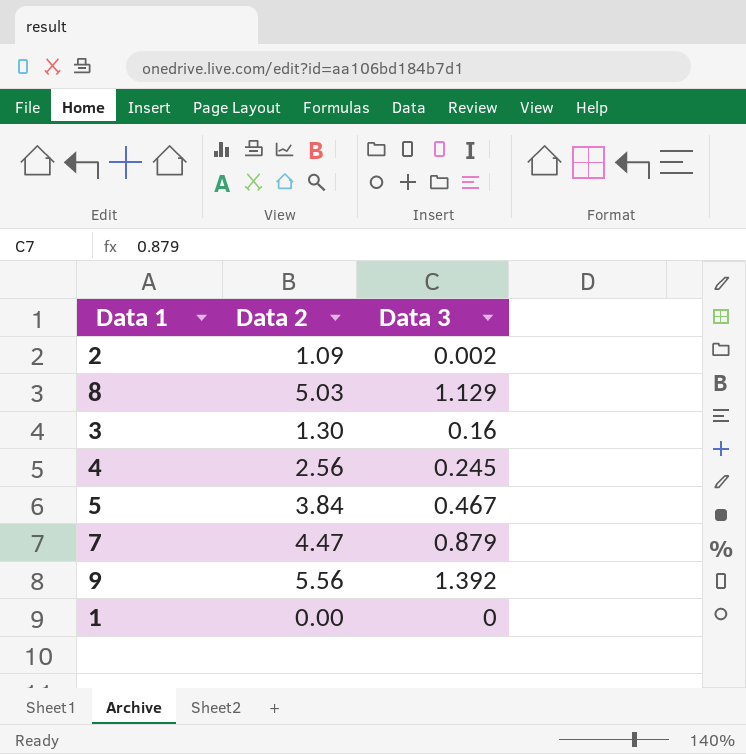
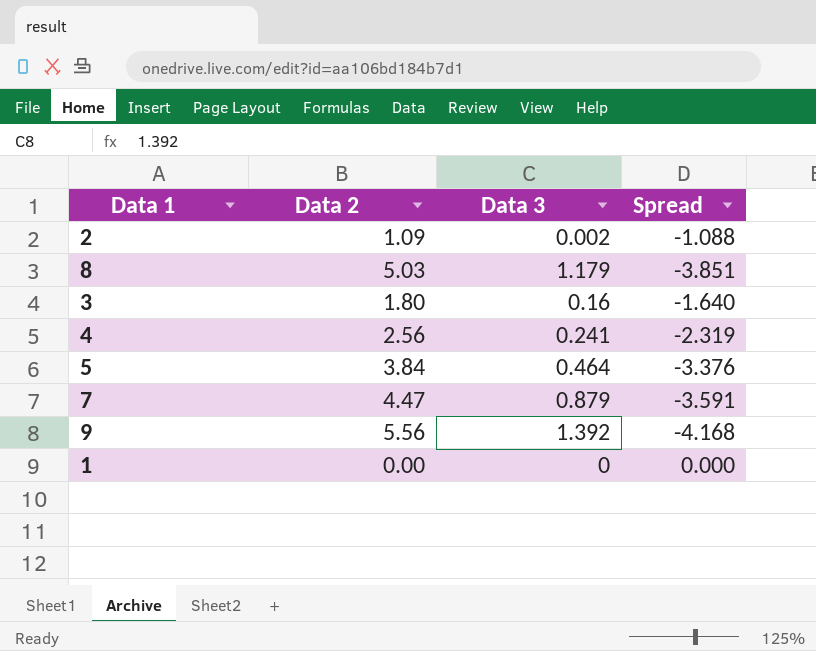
column Spread | formula: none -> [Data 3] - [Data 2]
8 | Data 3: 1.129 -> 1.179
3 | Data 2: 1.30 -> 1.80
4 | Data 3: 0.245 -> 0.241
5 | Data 3: 0.467 -> 0.464

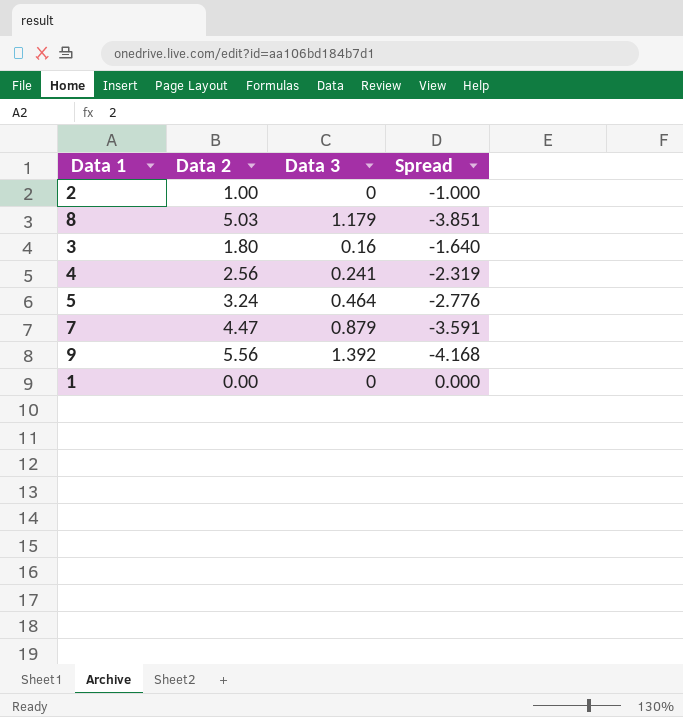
2 | Data 2: 1.09 -> 1.00
2 | Data 3: 0.002 -> 0
2 | Spread: -1.088 -> -1.000
5 | Data 2: 3.84 -> 3.24
5 | Spread: -3.376 -> -2.776

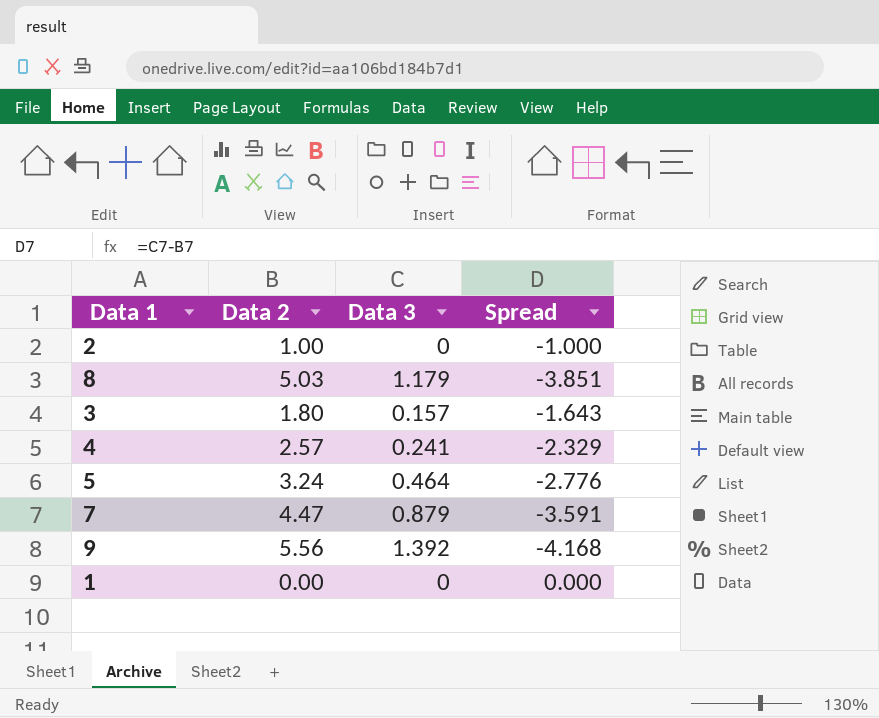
3 | Data 3: 0.16 -> 0.157
3 | Spread: -1.640 -> -1.643
4 | Data 2: 2.56 -> 2.57
4 | Spread: -2.319 -> -2.329

